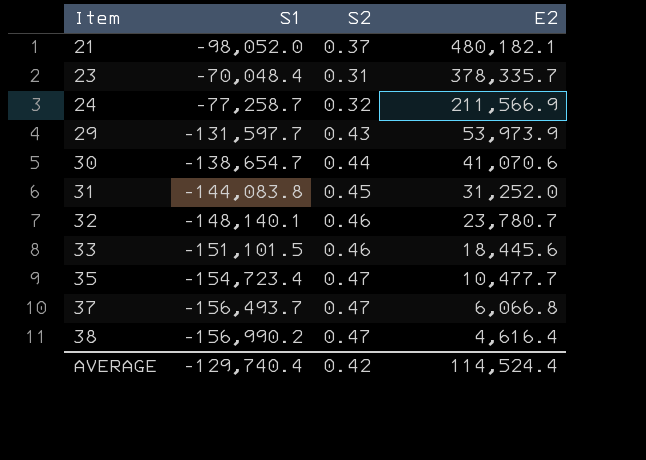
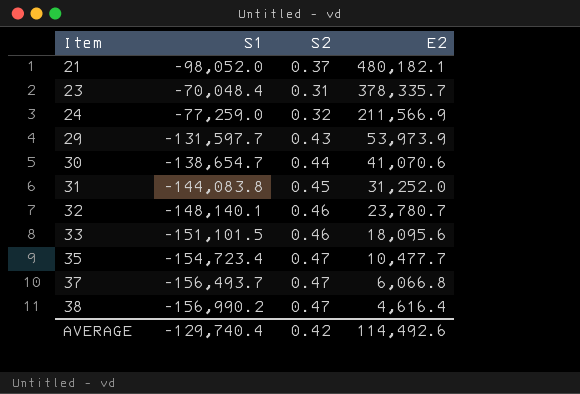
24 | S1: -77,258.7 -> -77,259.0
33 | E2: 18,445.6 -> 18,095.6
AVERAGE | E2: 114,524.4 -> 114,492.6

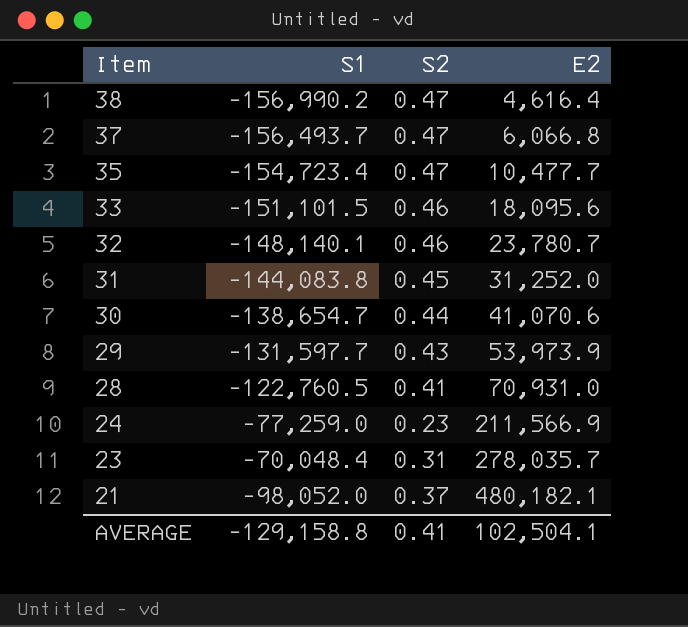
row order: Item ascending -> Item descending
row 28: none -> -122,760.5 | 0.41 | 70,931.0
24 | S2: 0.32 -> 0.23
23 | E2: 378,335.7 -> 278,035.7
AVERAGE | S1: -129,740.4 -> -129,158.8
AVERAGE | S2: 0.42 -> 0.41
AVERAGE | E2: 114,492.6 -> 102,504.1

